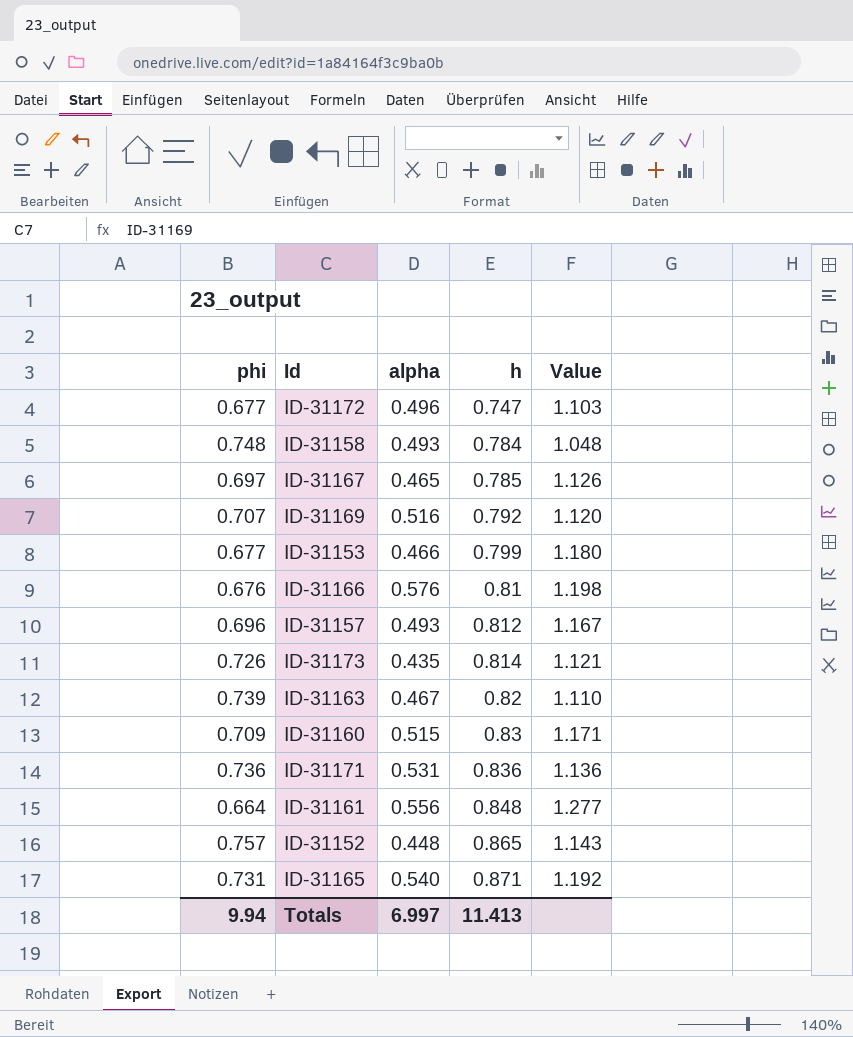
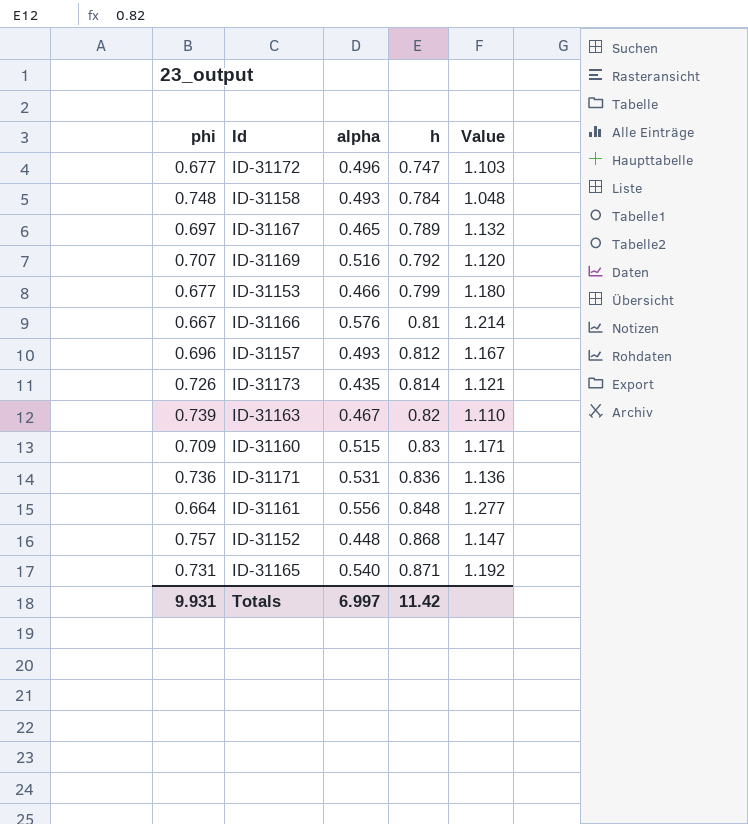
ID-31167 | h: 0.785 -> 0.789
ID-31167 | Value: 1.126 -> 1.132
ID-31166 | phi: 0.676 -> 0.667
ID-31166 | Value: 1.198 -> 1.214
ID-31152 | h: 0.865 -> 0.868
ID-31152 | Value: 1.143 -> 1.147
Totals | phi: 9.94 -> 9.931
Totals | h: 11.413 -> 11.42

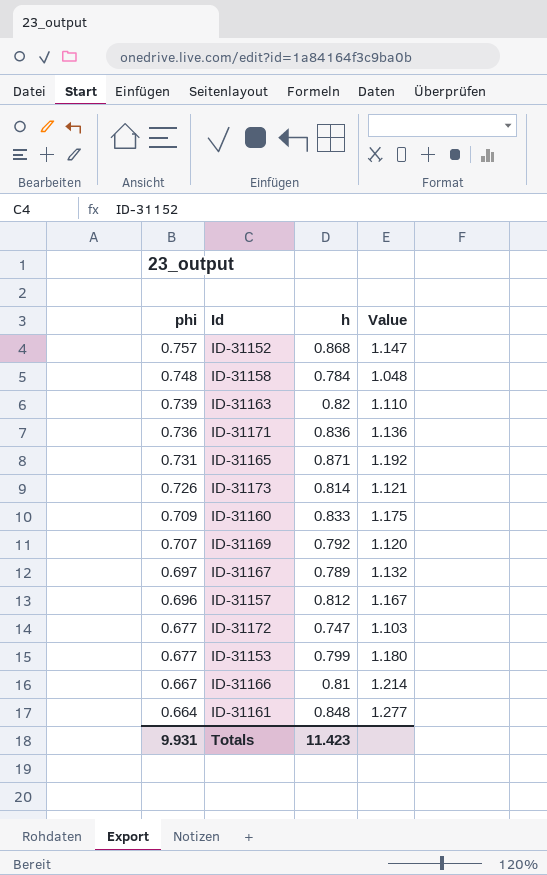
row order: h ascending -> phi descending
column alpha | position: 3 -> none
ID-31160 | h: 0.83 -> 0.833
ID-31160 | Value: 1.171 -> 1.175
Totals | h: 11.42 -> 11.423

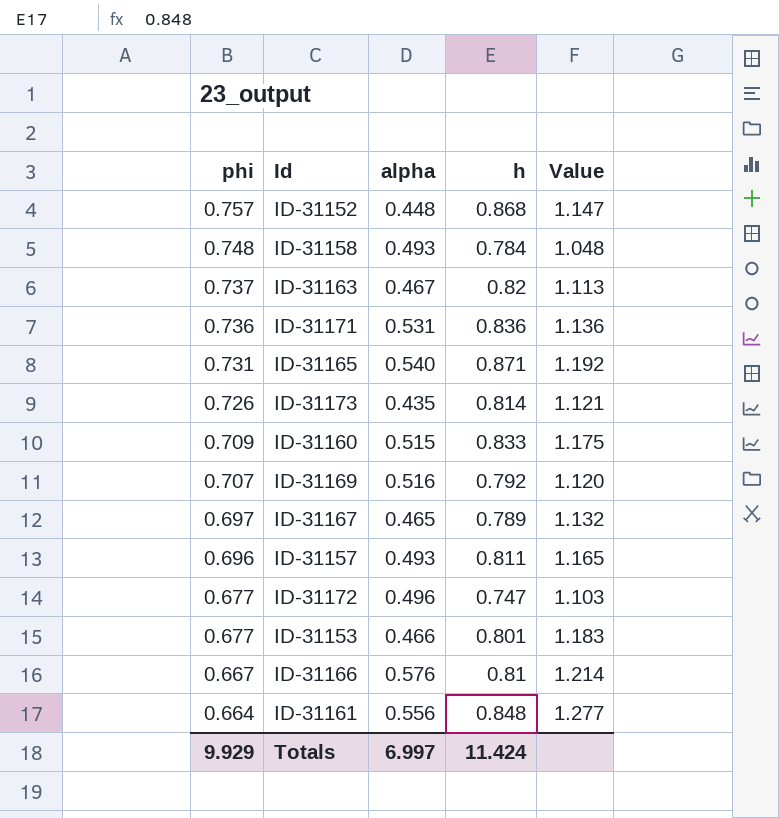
column alpha | position: none -> 3
ID-31163 | phi: 0.739 -> 0.737
ID-31163 | Value: 1.110 -> 1.113
ID-31157 | h: 0.812 -> 0.811
ID-31157 | Value: 1.167 -> 1.165
ID-31153 | h: 0.799 -> 0.801
ID-31153 | Value: 1.180 -> 1.183
Totals | phi: 9.931 -> 9.929
Totals | h: 11.423 -> 11.424

